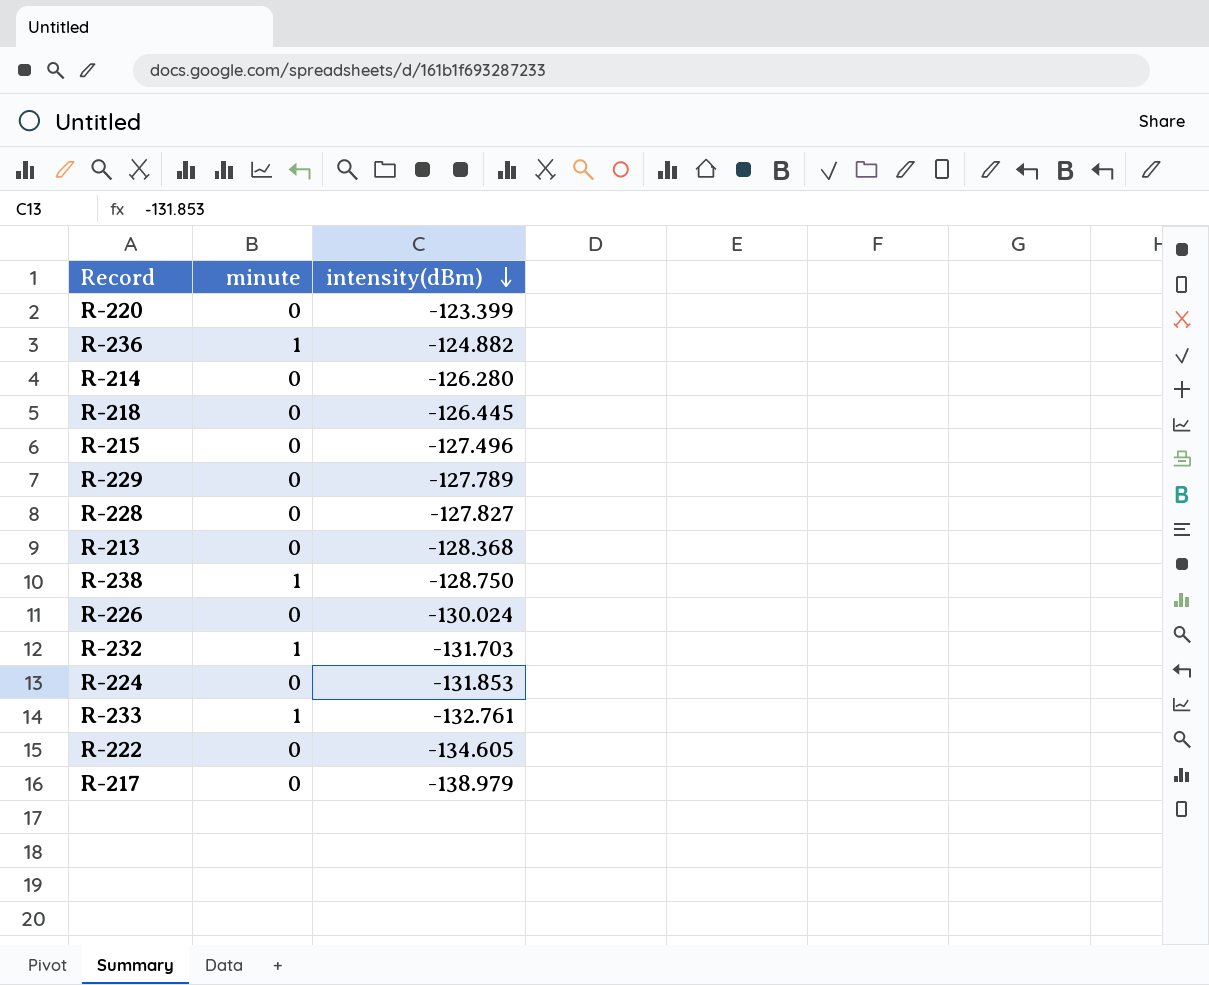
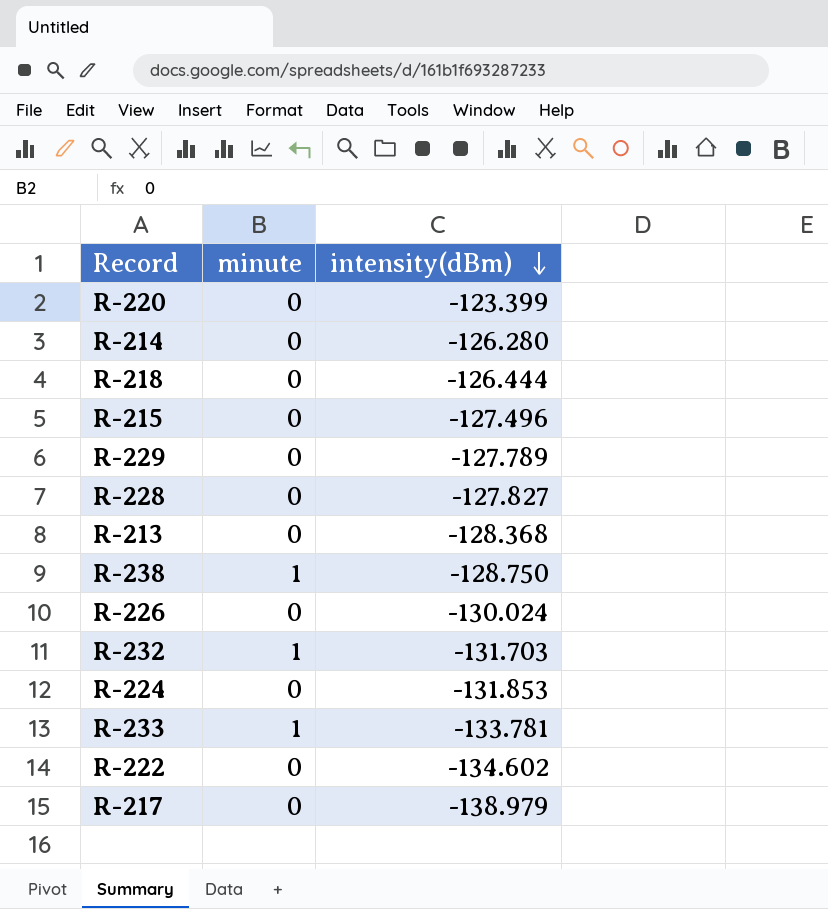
row R-236: 1 | -124.882 -> none
R-218 | intensity(dBm): -126.445 -> -126.444
R-233 | intensity(dBm): -132.761 -> -133.781
R-222 | intensity(dBm): -134.605 -> -134.602

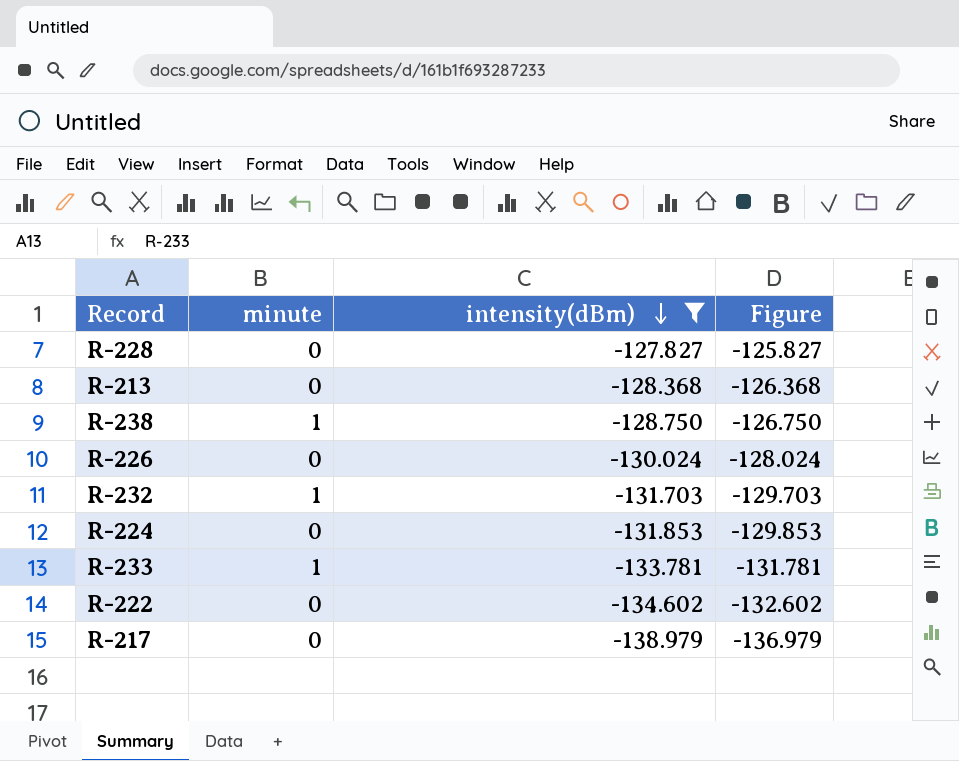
filter: none -> intensity(dBm) <= -127.827
column Figure | formula: none -> [intensity(dBm)] + 2

